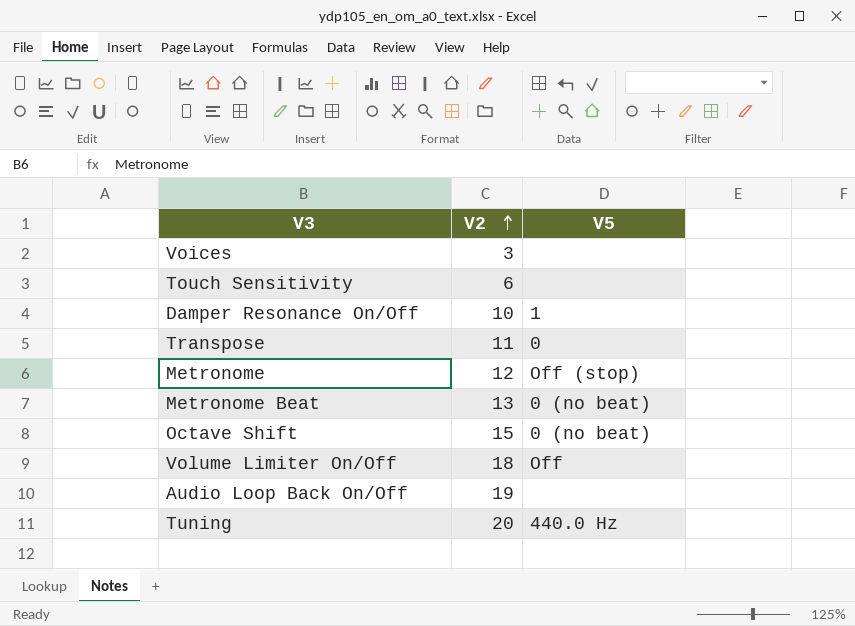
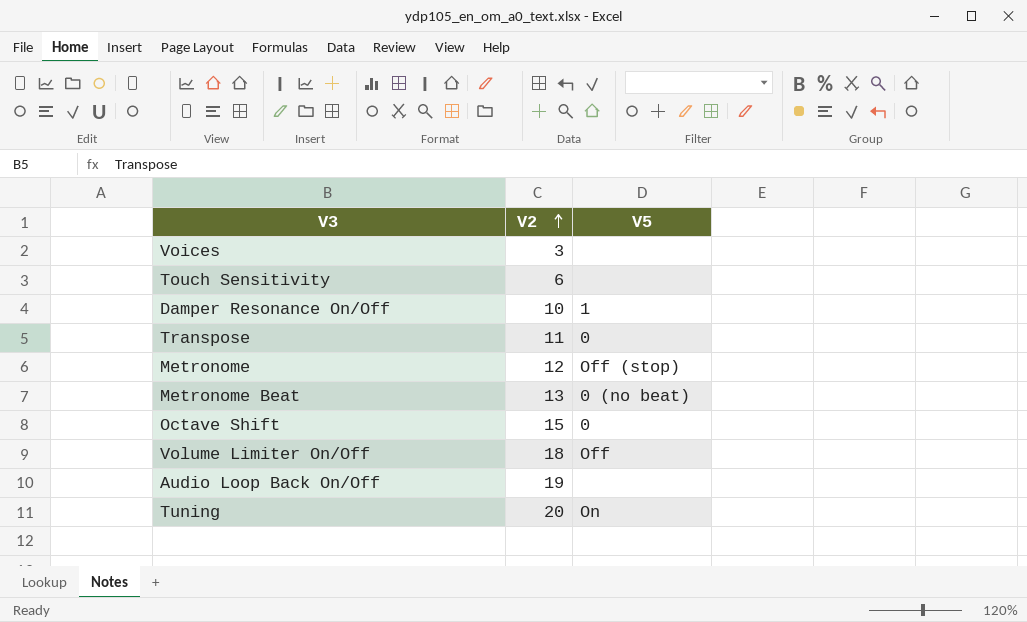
Octave Shift | V5: 0 (no beat) -> 0
Tuning | V5: 440.0 Hz -> On

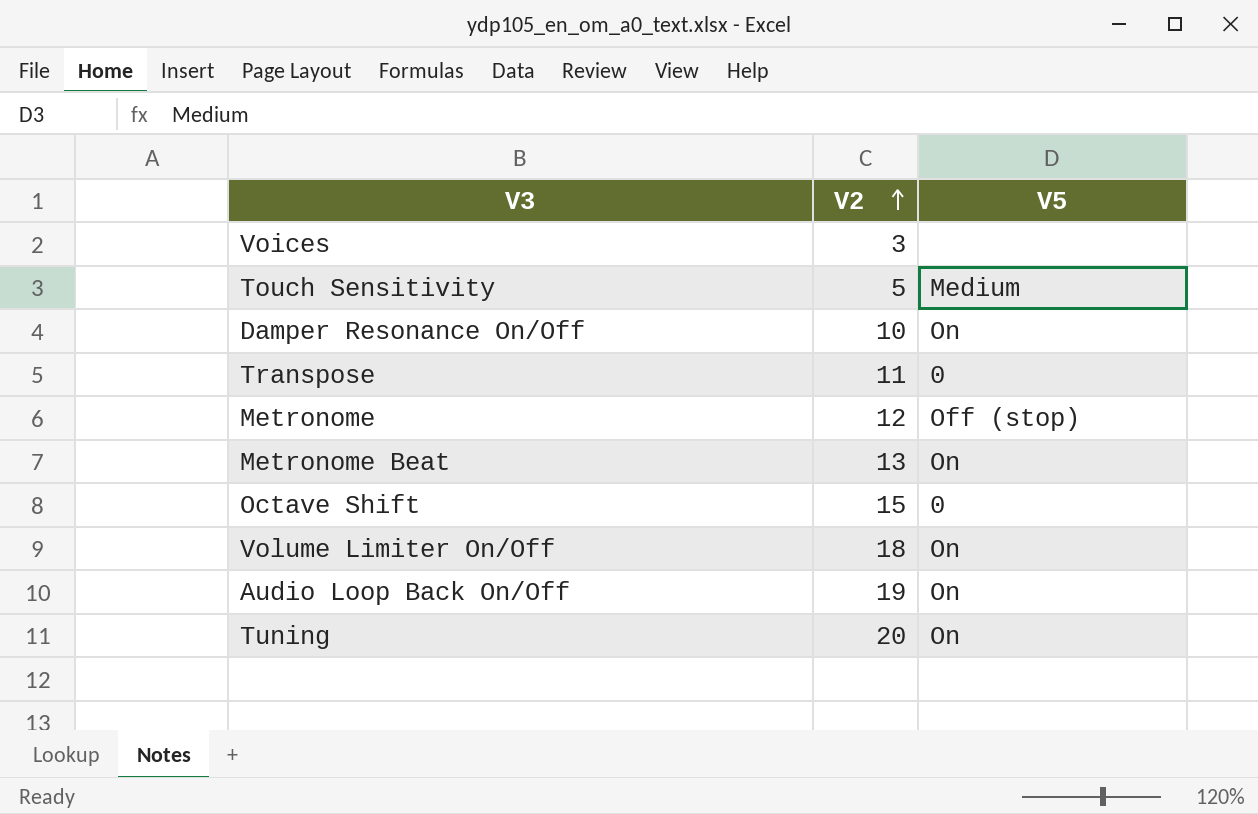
Touch Sensitivity | V2: 6 -> 5
Touch Sensitivity | V5: none -> Medium
Damper Resonance On/Off | V5: 1 -> On
Metronome Beat | V5: 0 (no beat) -> On
Volume Limiter On/Off | V5: Off -> On
Audio Loop Back On/Off | V5: none -> On

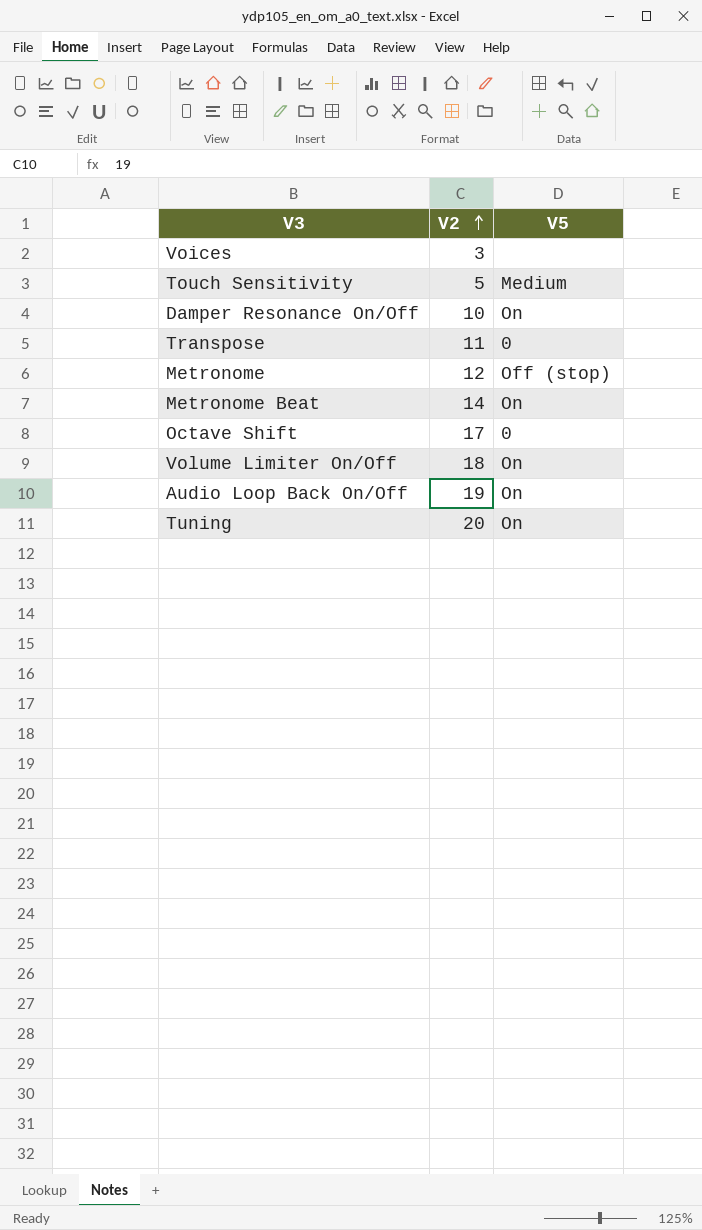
Metronome Beat | V2: 13 -> 14
Octave Shift | V2: 15 -> 17

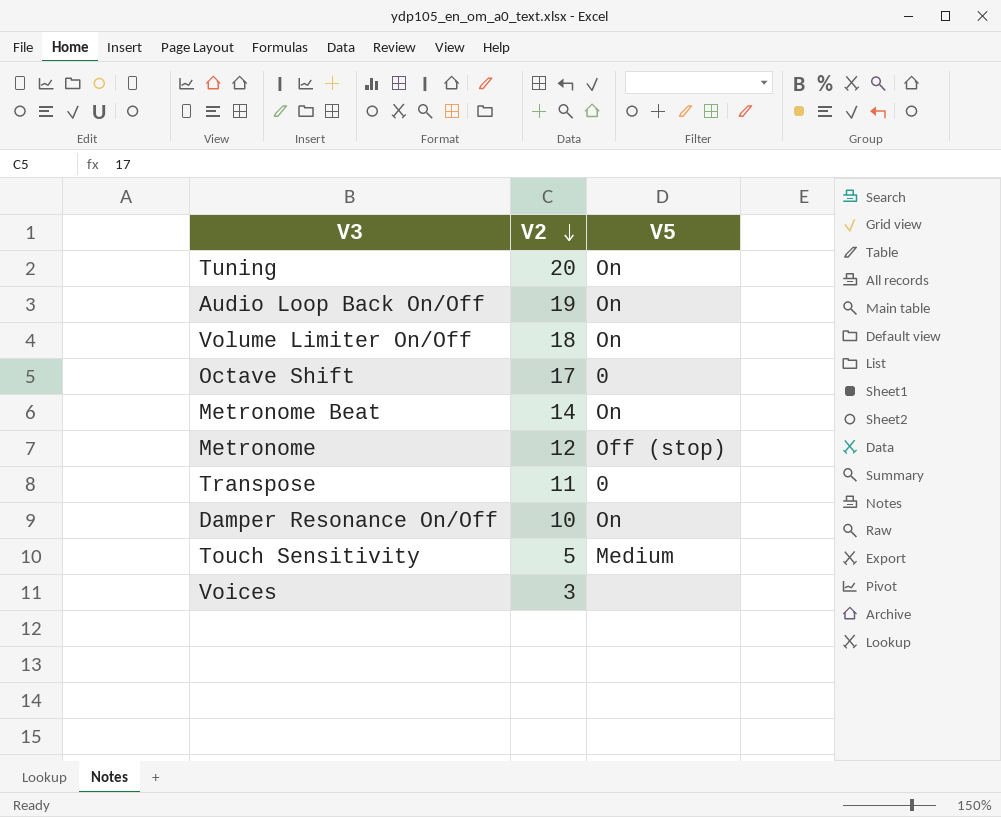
row order: V2 ascending -> V2 descending

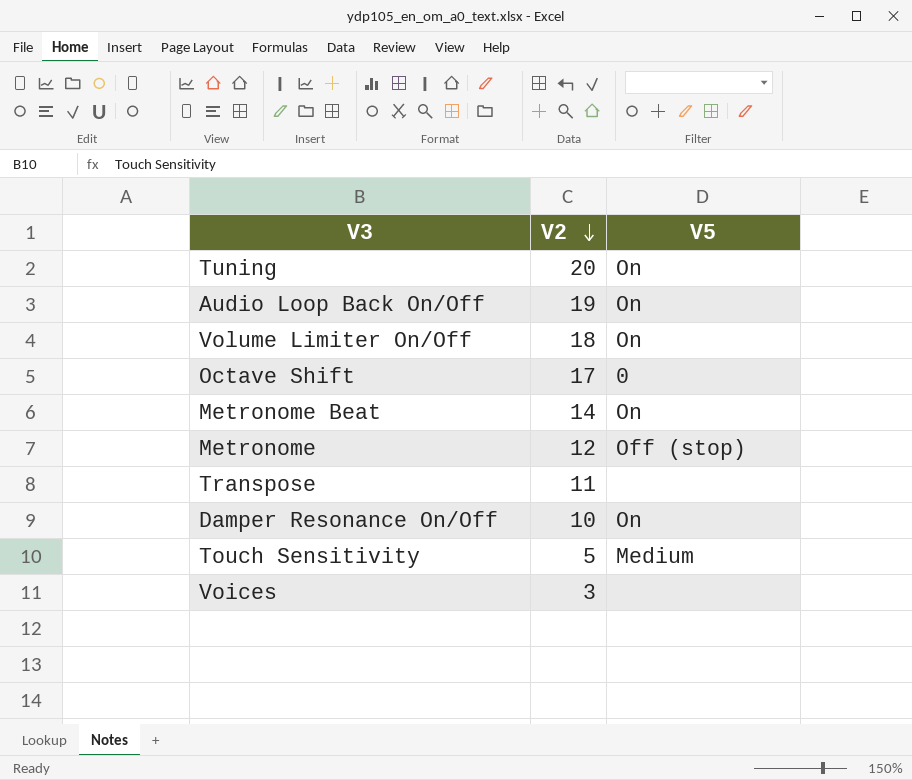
Transpose | V5: 0 -> none

